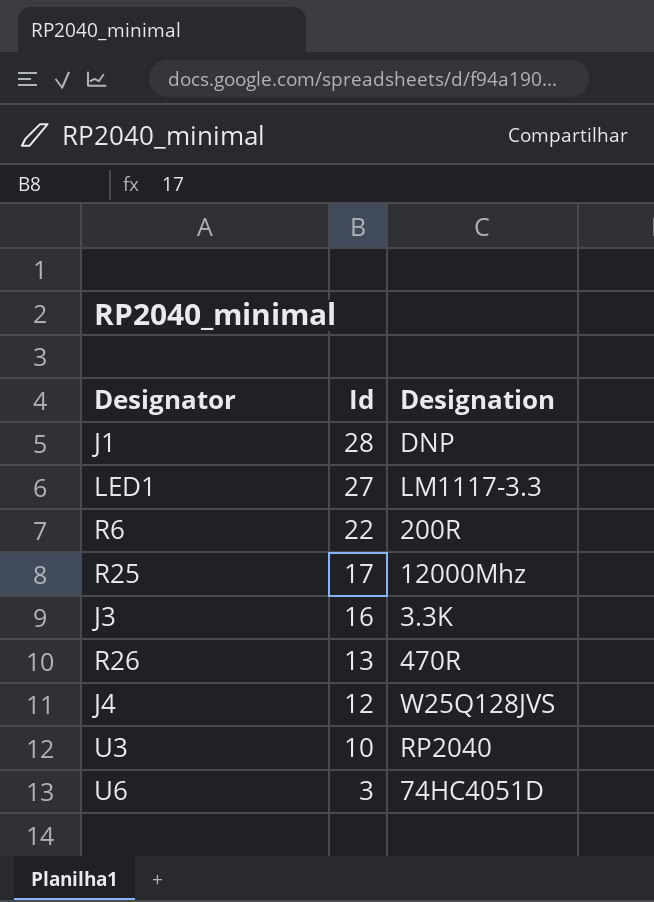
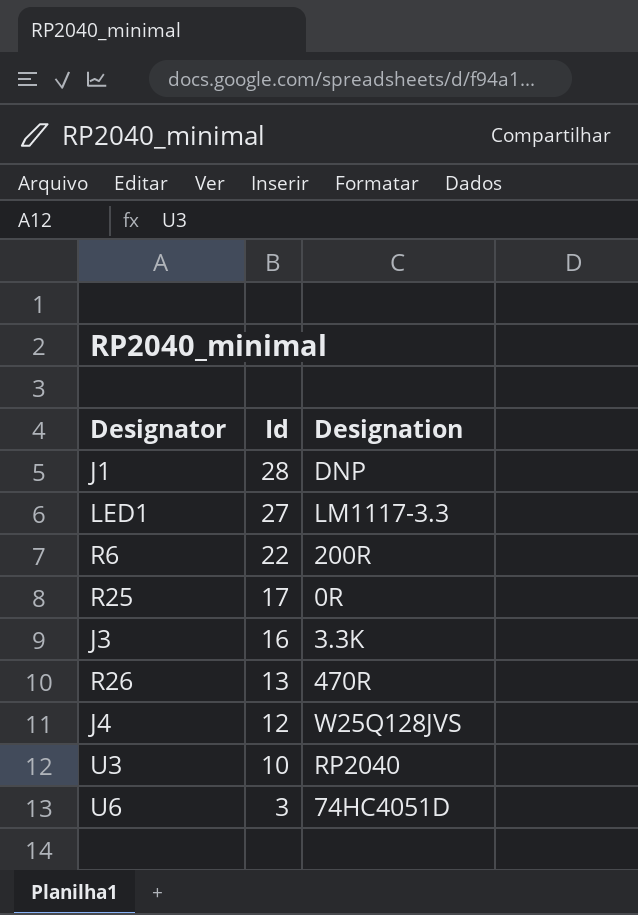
R25 | Designation: 12000Mhz -> 0R

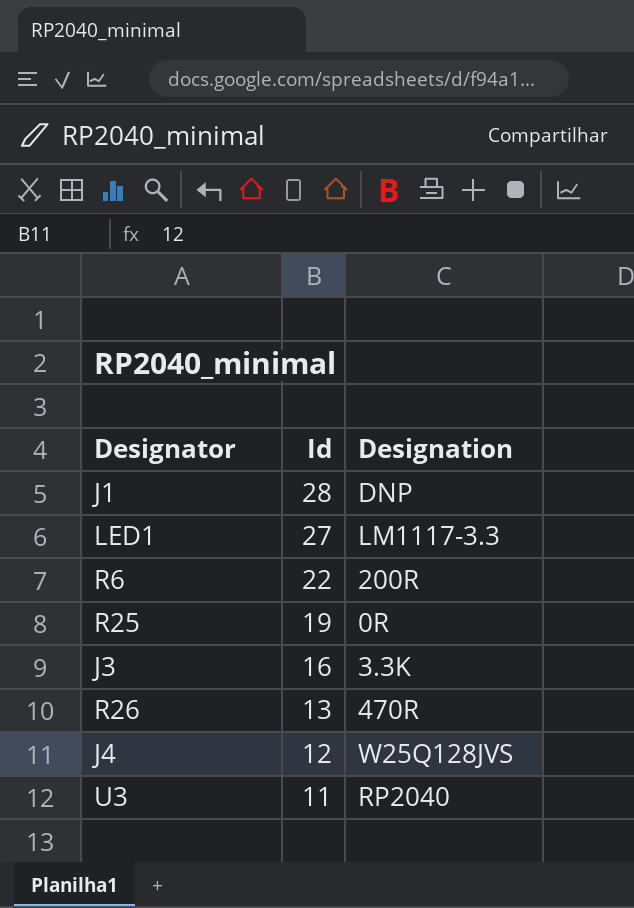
row U6: 3 | 74HC4051D -> none
R25 | Id: 17 -> 19
U3 | Id: 10 -> 11

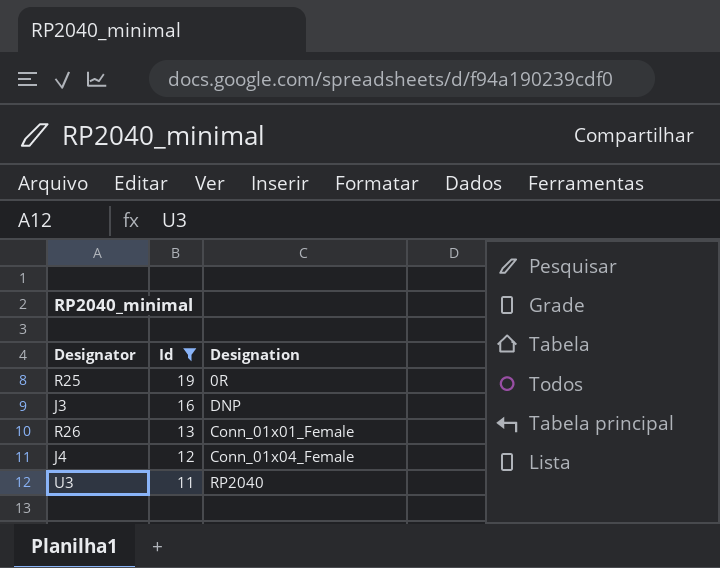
filter: none -> Id <= 19
J3 | Designation: 3.3K -> DNP
R26 | Designation: 470R -> Conn_01x01_Female
J4 | Designation: W25Q128JVS -> Conn_01x04_Female

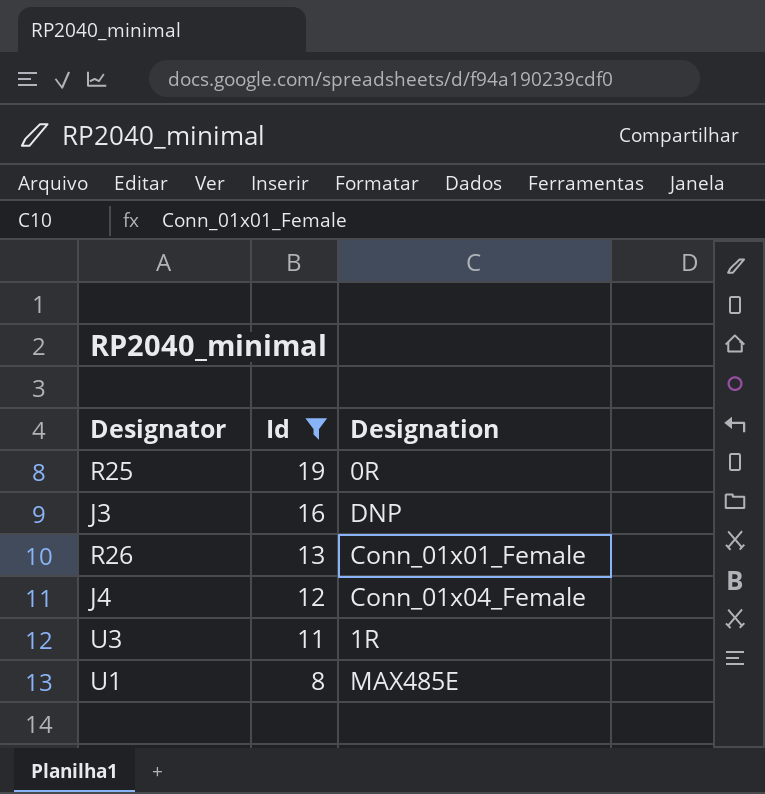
U3 | Designation: RP2040 -> 1R
row U1: none -> 8 | MAX485E

